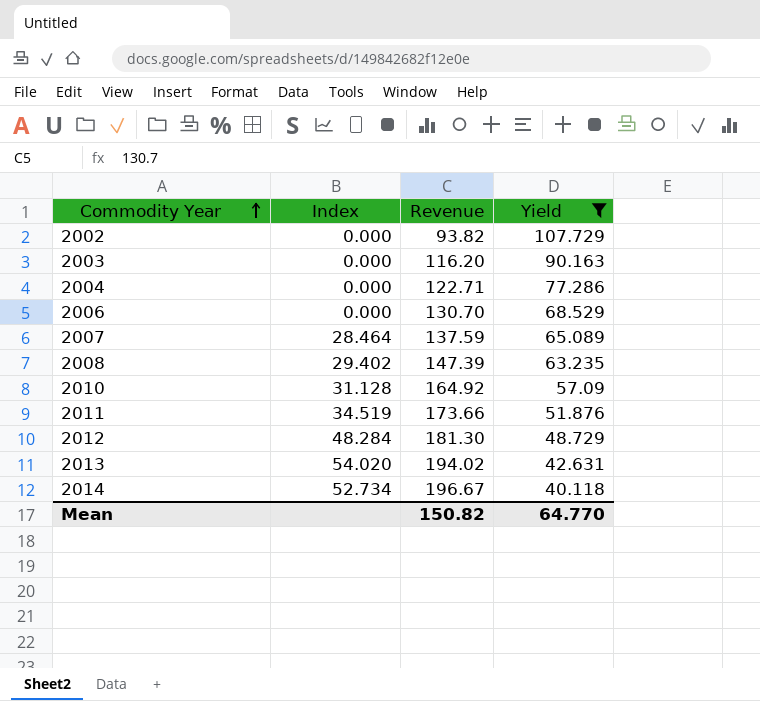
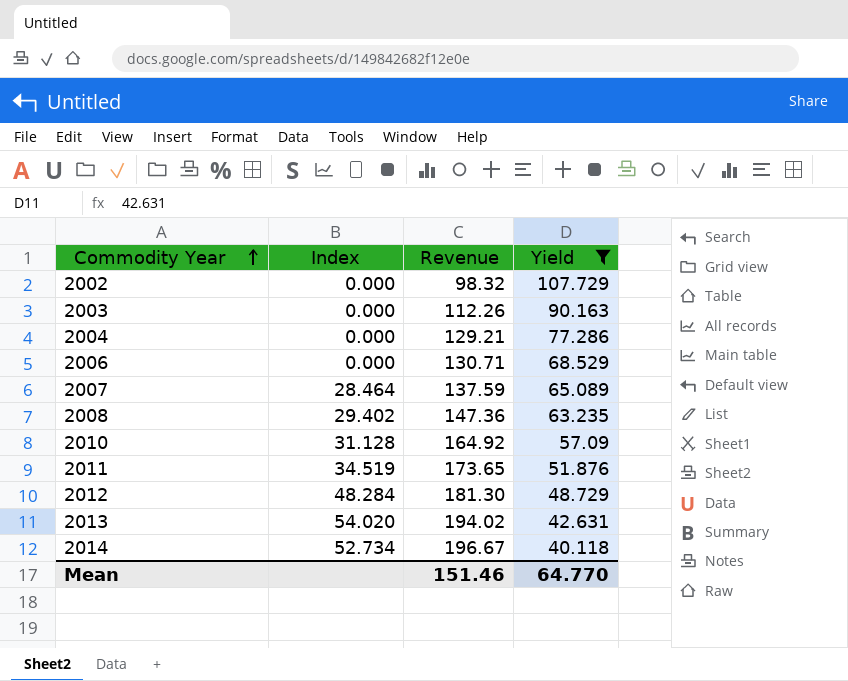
2002 | Revenue: 93.82 -> 98.32
2003 | Revenue: 116.20 -> 112.26
2004 | Revenue: 122.71 -> 129.21
2006 | Revenue: 130.70 -> 130.71
2008 | Revenue: 147.39 -> 147.36
2011 | Revenue: 173.66 -> 173.65
Mean | Revenue: 150.82 -> 151.46

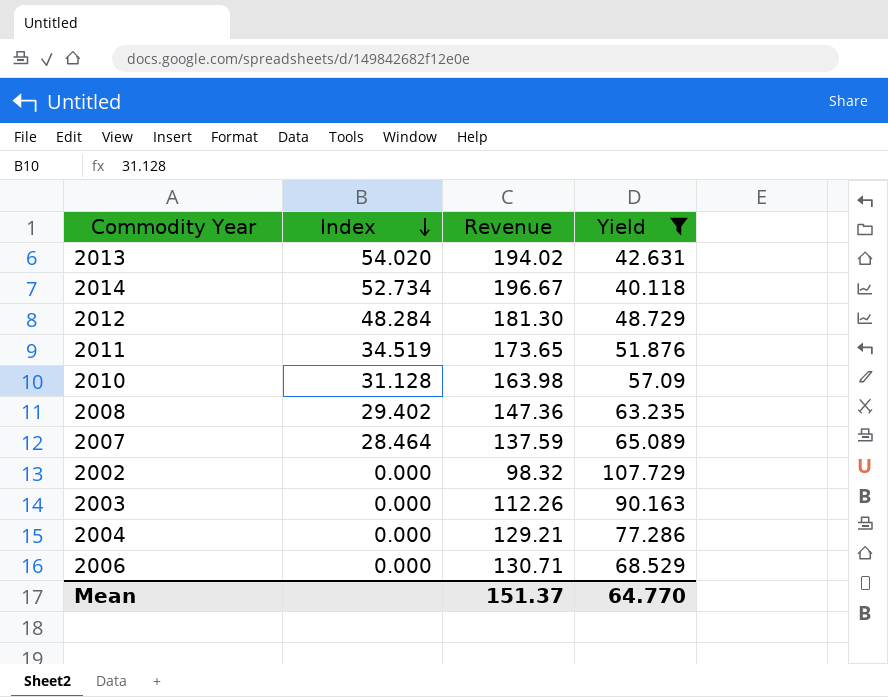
row order: Commodity Year ascending -> Index descending
2010 | Revenue: 164.92 -> 163.98
Mean | Revenue: 151.46 -> 151.37

